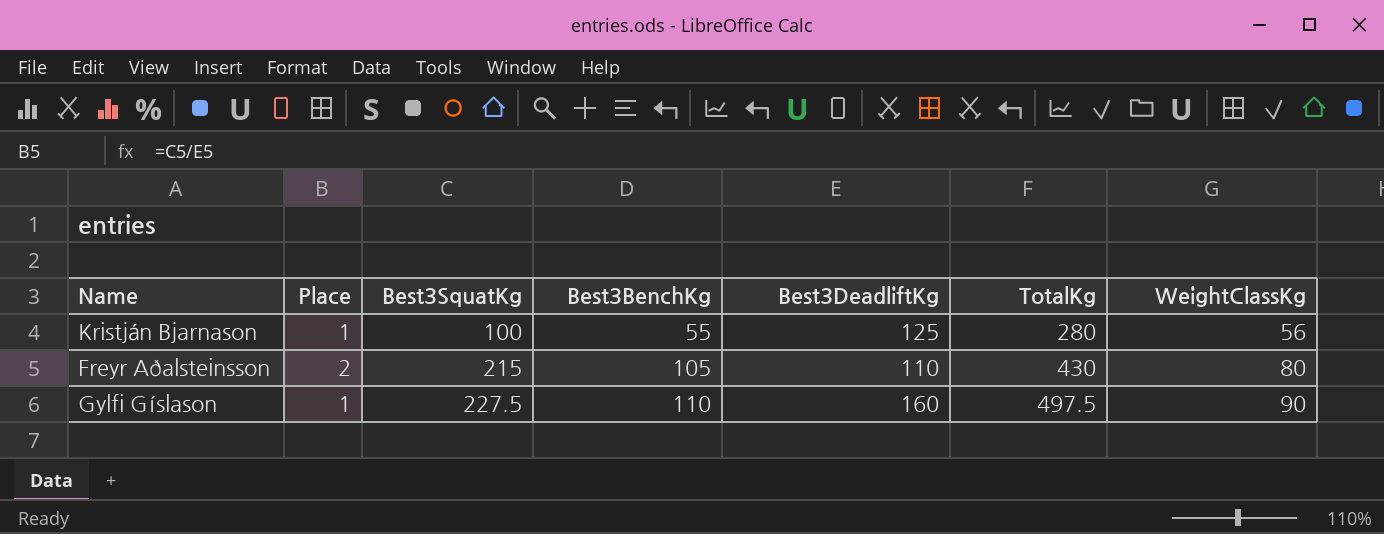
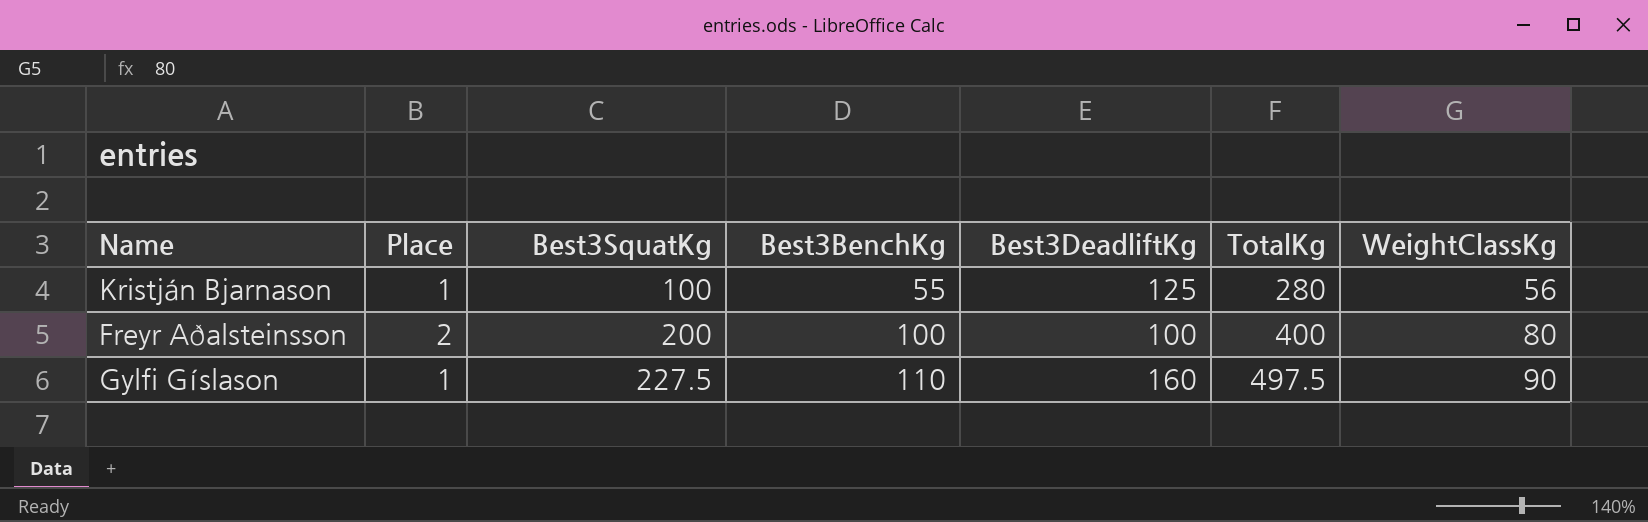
Freyr Aðalsteinsson | Best3SquatKg: 215 -> 200
Freyr Aðalsteinsson | Best3BenchKg: 105 -> 100
Freyr Aðalsteinsson | Best3DeadliftKg: 110 -> 100
Freyr Aðalsteinsson | TotalKg: 430 -> 400

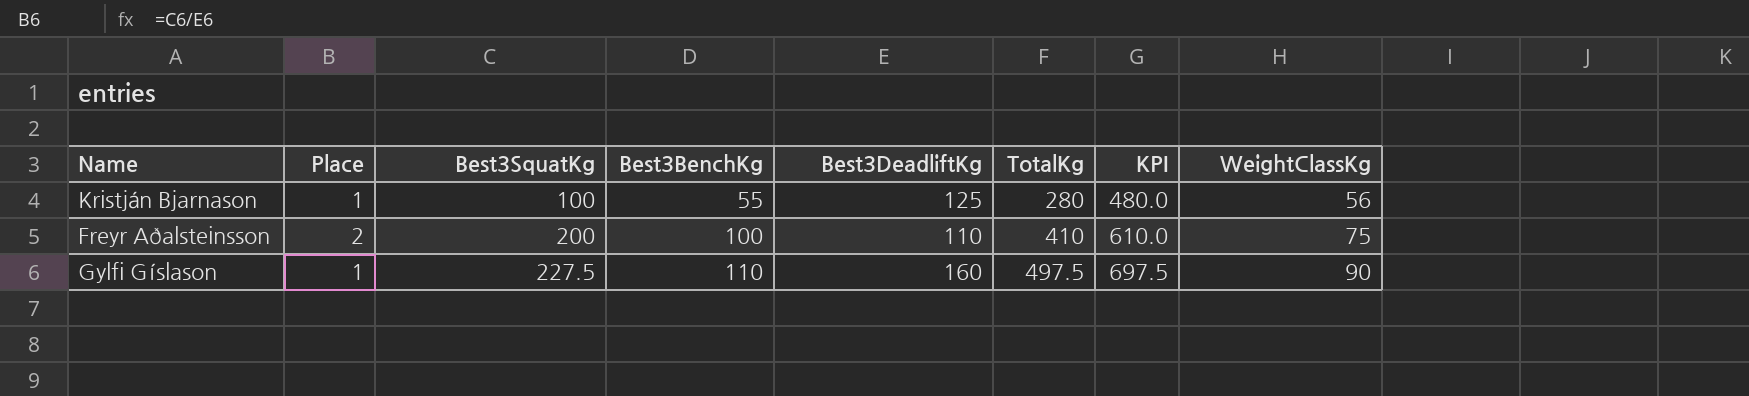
column KPI | formula: none -> [TotalKg] + 200
Freyr Aðalsteinsson | Best3DeadliftKg: 100 -> 110
Freyr Aðalsteinsson | TotalKg: 400 -> 410
Freyr Aðalsteinsson | WeightClassKg: 80 -> 75

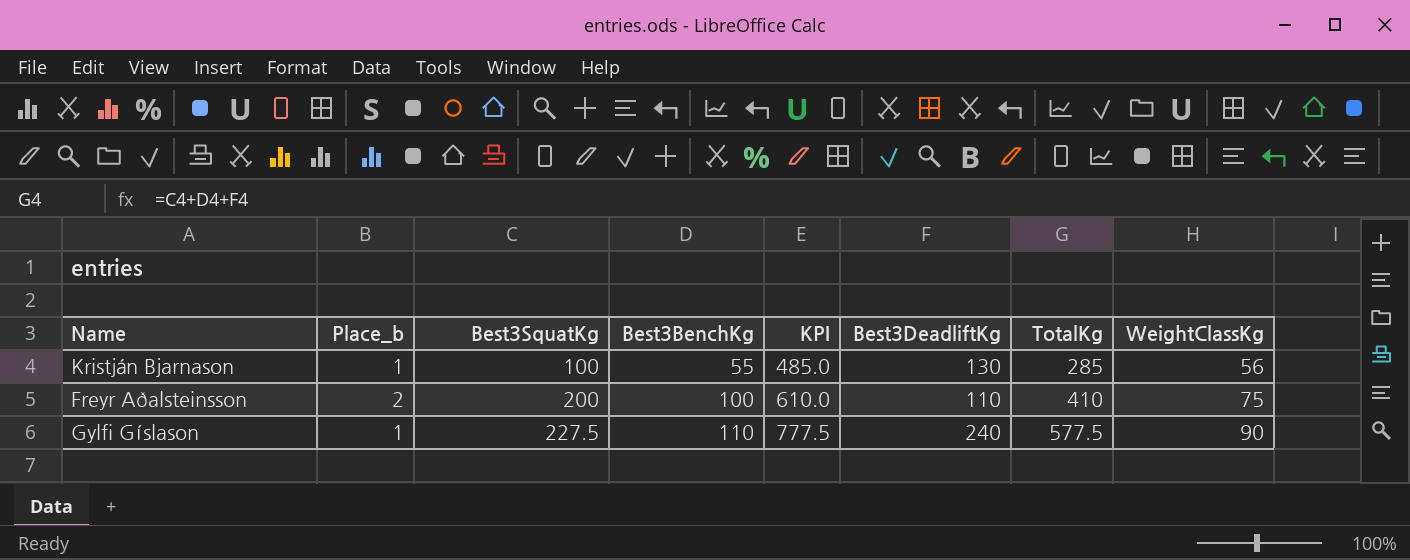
column name: Place -> Place_b
column KPI | position: 7 -> 5
Kristján Bjarnason | KPI: 480.0 -> 485.0
Kristján Bjarnason | Best3DeadliftKg: 125 -> 130
Kristján Bjarnason | TotalKg: 280 -> 285
Gylfi Gíslason | KPI: 697.5 -> 777.5
Gylfi Gíslason | Best3DeadliftKg: 160 -> 240
Gylfi Gíslason | TotalKg: 497.5 -> 577.5

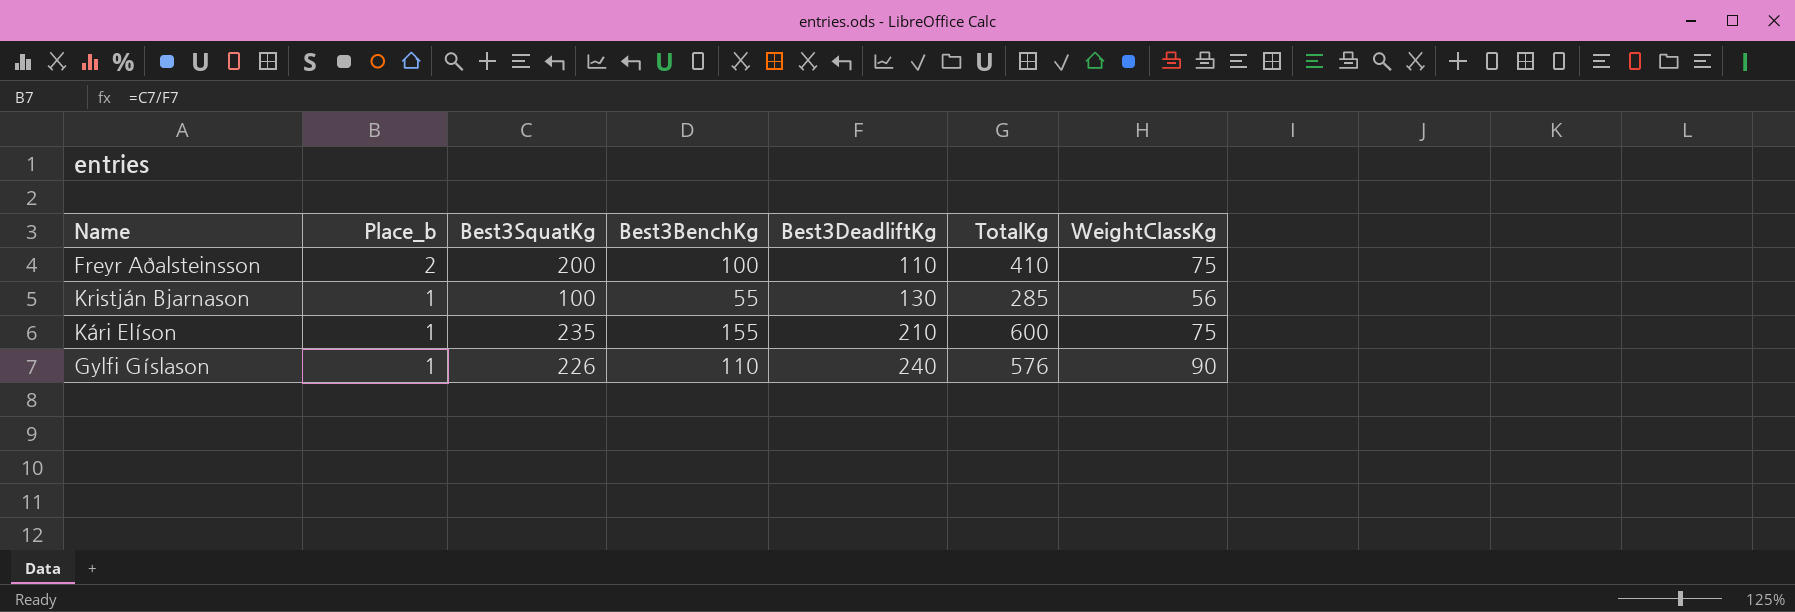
row order: Best3SquatKg ascending -> Place_b descending
column KPI | formula: [TotalKg] + 200 -> none
row Kári Elíson: none -> 1 | 235 | 155 | 210 | 600 | 75
Gylfi Gíslason | Best3SquatKg: 227.5 -> 226
Gylfi Gíslason | TotalKg: 577.5 -> 576

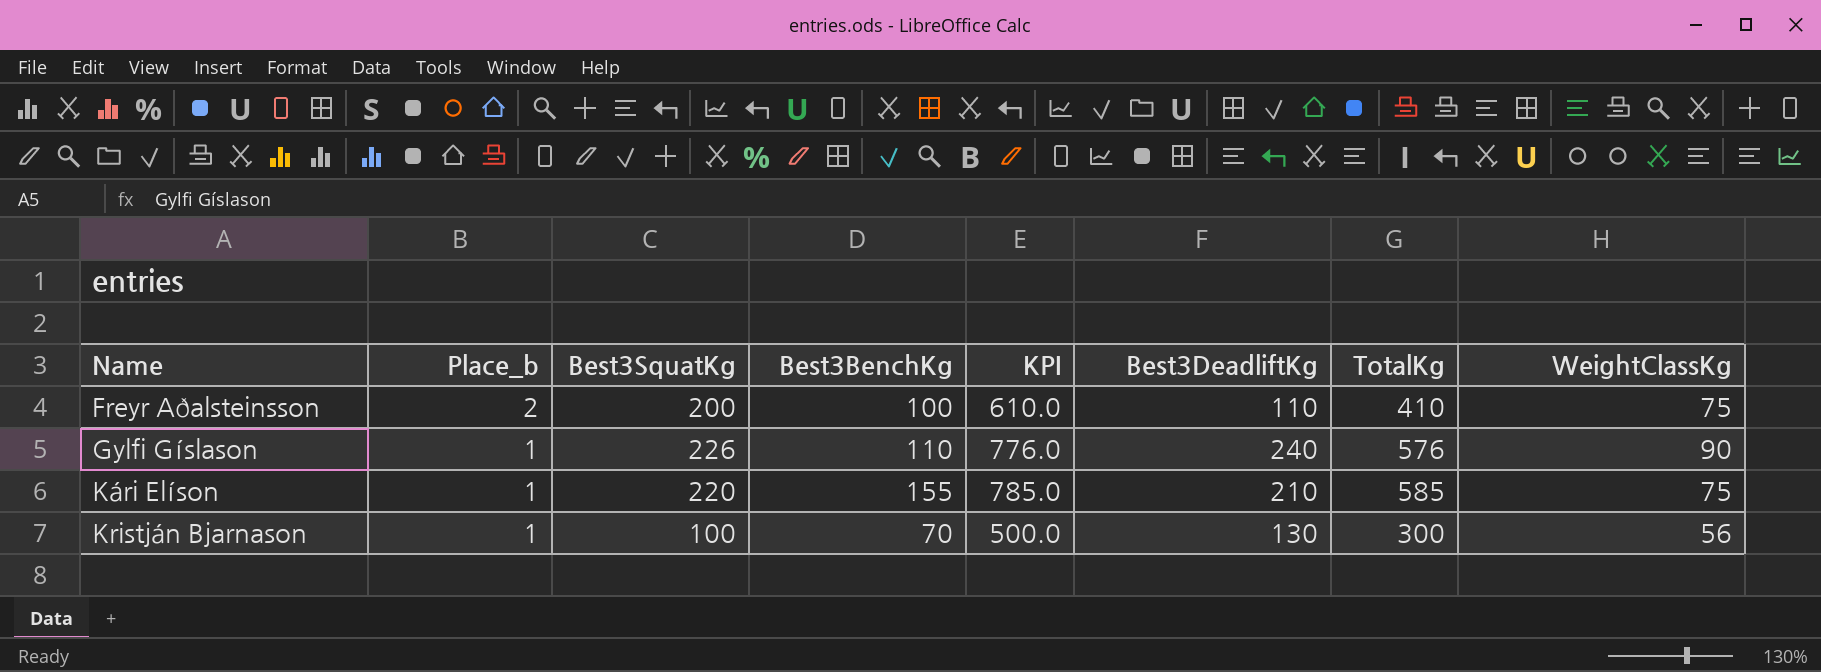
row order: Place_b descending -> Name ascending
column KPI | formula: none -> [TotalKg] + 200
Kári Elíson | Best3SquatKg: 235 -> 220
Kári Elíson | TotalKg: 600 -> 585
Kristján Bjarnason | Best3BenchKg: 55 -> 70
Kristján Bjarnason | TotalKg: 285 -> 300

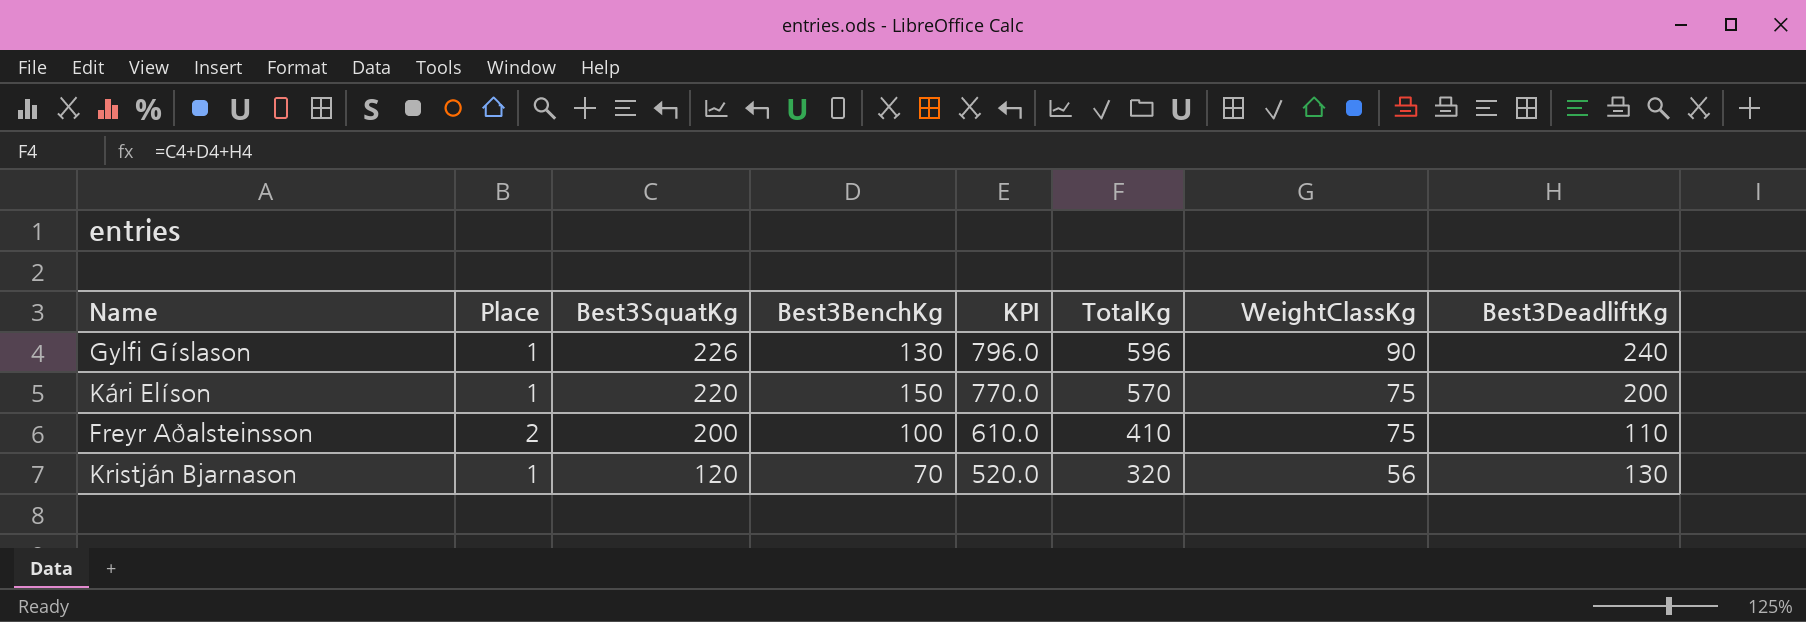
row order: Name ascending -> Best3SquatKg descending
column name: Place_b -> Place
column Best3DeadliftKg | position: 6 -> 8
Gylfi Gíslason | Best3BenchKg: 110 -> 130
Gylfi Gíslason | KPI: 776.0 -> 796.0
Gylfi Gíslason | TotalKg: 576 -> 596
Kári Elíson | Best3BenchKg: 155 -> 150
Kári Elíson | KPI: 785.0 -> 770.0
Kári Elíson | TotalKg: 585 -> 570
Kári Elíson | Best3DeadliftKg: 210 -> 200
Kristján Bjarnason | Best3SquatKg: 100 -> 120
Kristján Bjarnason | KPI: 500.0 -> 520.0
Kristján Bjarnason | TotalKg: 300 -> 320

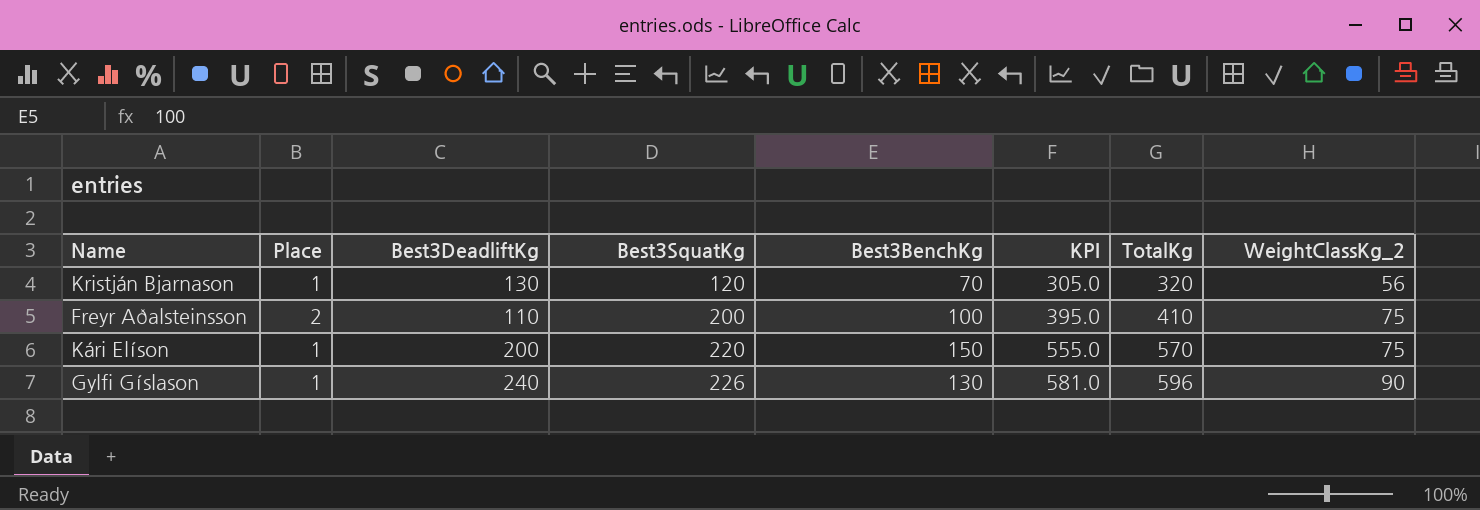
row order: Best3SquatKg descending -> Best3SquatKg ascending
column Best3DeadliftKg | position: 8 -> 3
column KPI | formula: [TotalKg] + 200 -> [TotalKg] - 15
column name: WeightClassKg -> WeightClassKg_2

